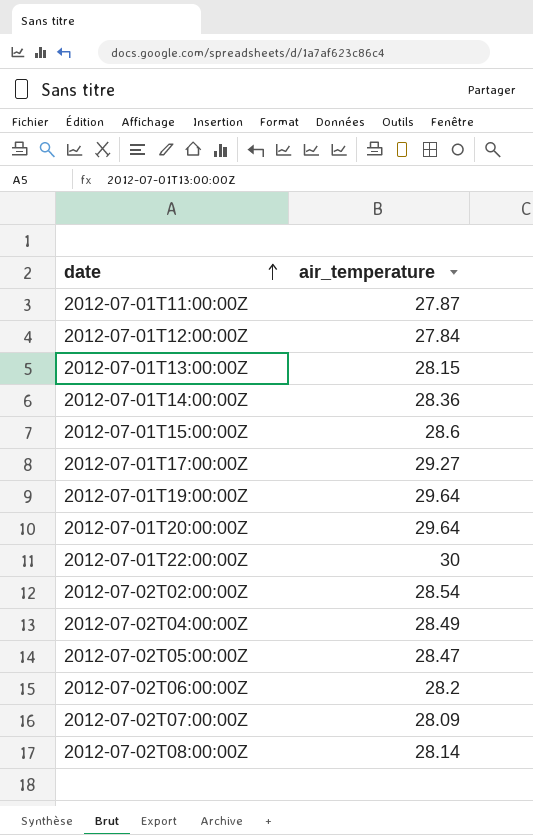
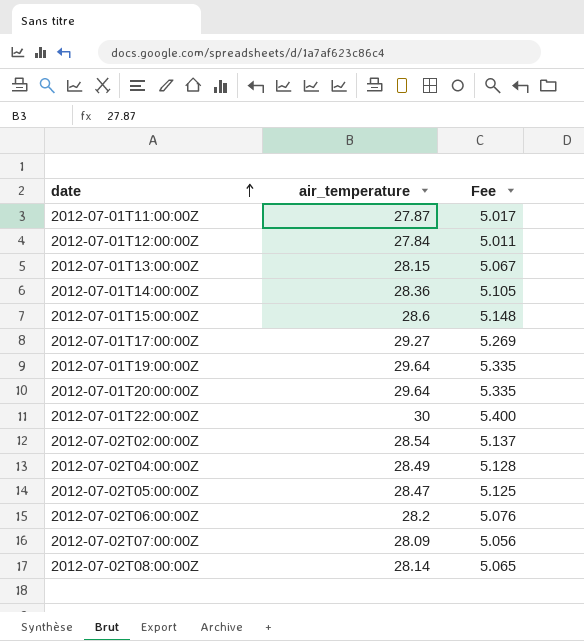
column Fee | formula: none -> [air_temperature] * 0.18

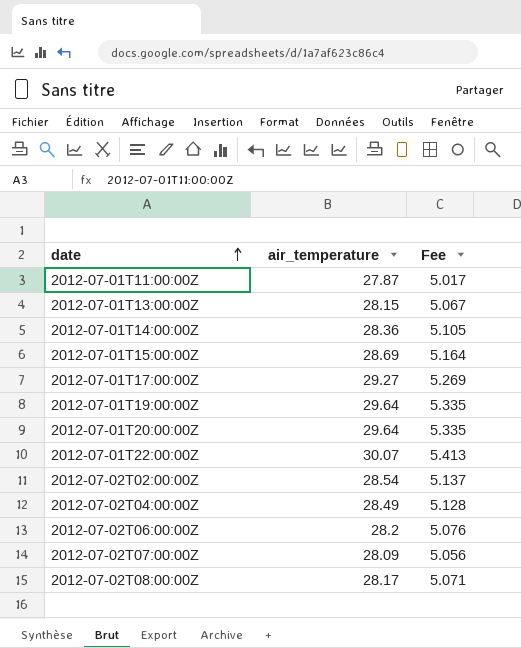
row 2012-07-01T12:00:00Z: 27.84 | 5.011 -> none
row 2012-07-02T05:00:00Z: 28.47 | 5.125 -> none
2012-07-01T15:00:00Z | air_temperature: 28.6 -> 28.69
2012-07-01T15:00:00Z | Fee: 5.148 -> 5.164
2012-07-01T22:00:00Z | air_temperature: 30 -> 30.07
2012-07-01T22:00:00Z | Fee: 5.400 -> 5.413
2012-07-02T08:00:00Z | air_temperature: 28.14 -> 28.17
2012-07-02T08:00:00Z | Fee: 5.065 -> 5.071

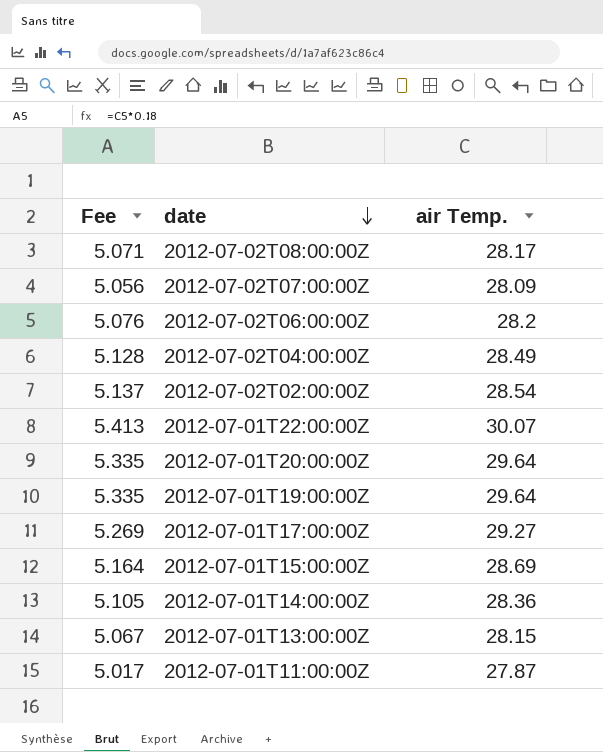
row order: date ascending -> date descending
column Fee | position: 3 -> 1
column name: air_temperature -> air Temp.

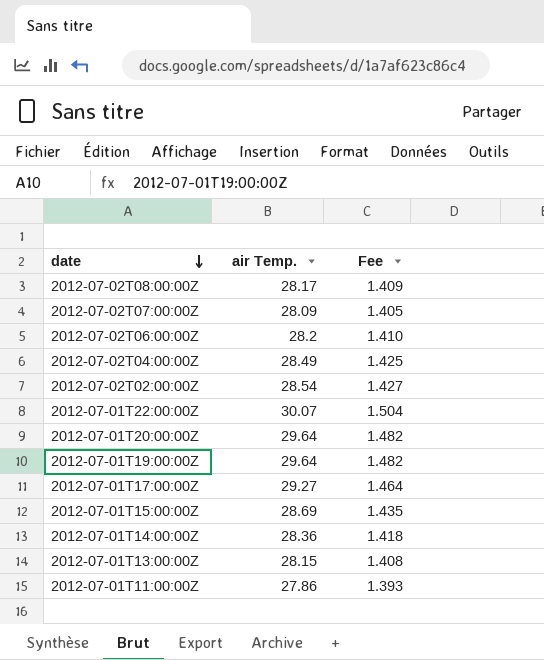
column Fee | formula: [air Temp.] * 0.18 -> [air Temp.] * 0.05
column Fee | position: 1 -> 3
2012-07-01T11:00:00Z | air Temp.: 27.87 -> 27.86

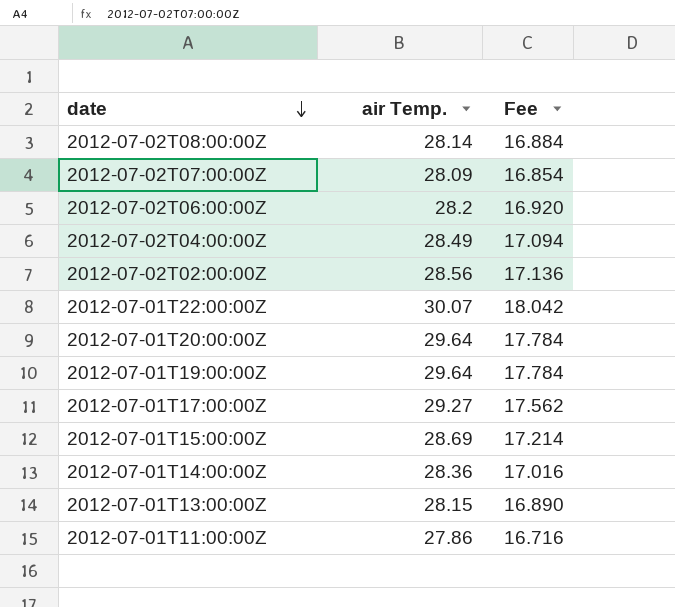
column Fee | formula: [air Temp.] * 0.05 -> [air Temp.] * 0.6
2012-07-02T08:00:00Z | air Temp.: 28.17 -> 28.14
2012-07-02T02:00:00Z | air Temp.: 28.54 -> 28.56

